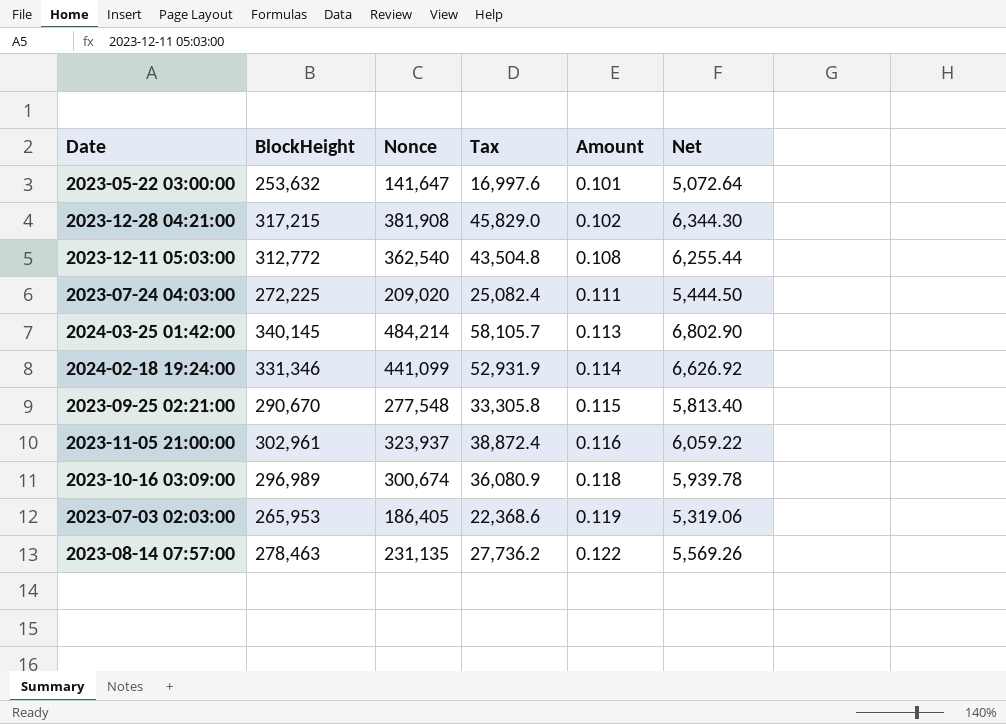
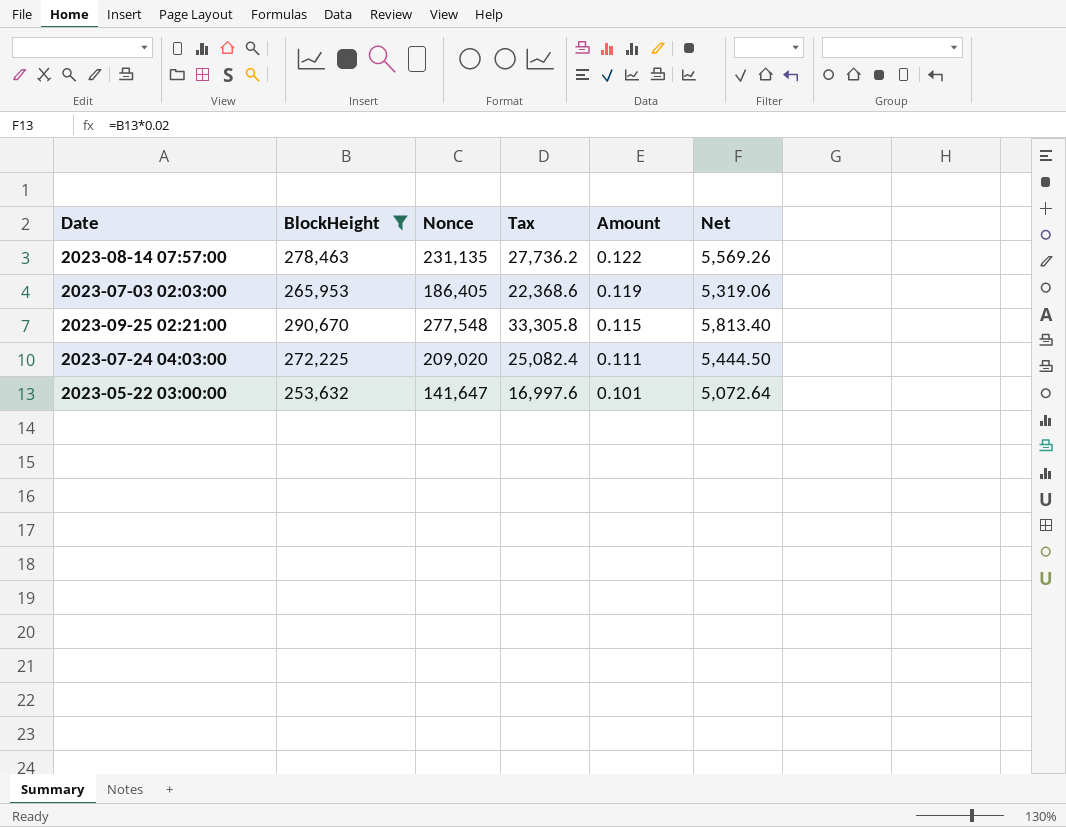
filter: none -> BlockHeight <= 290,670
row order: Amount ascending -> Amount descending

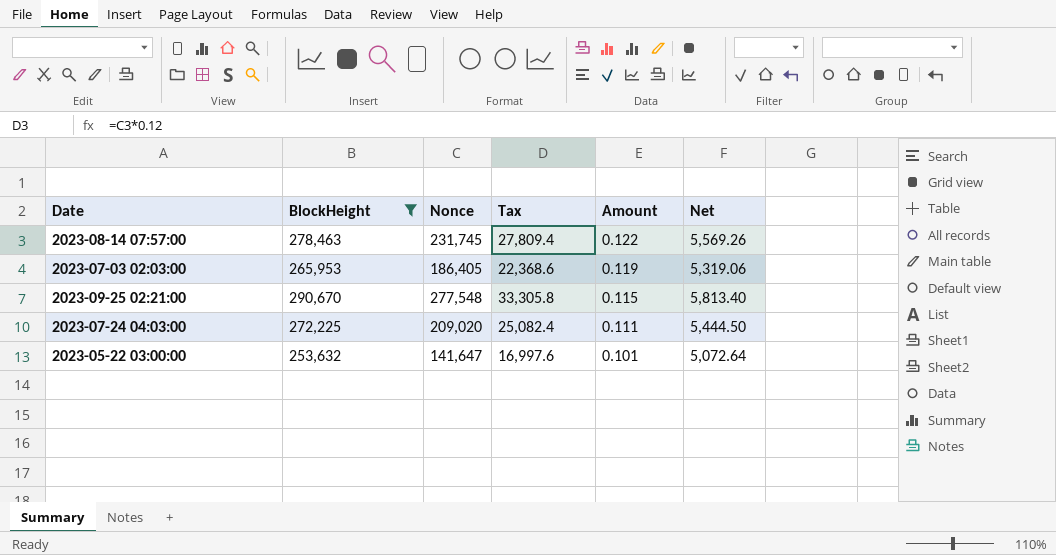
2023-08-14 07:57:00 | Nonce: 231,135 -> 231,745
2023-08-14 07:57:00 | Tax: 27,736.2 -> 27,809.4

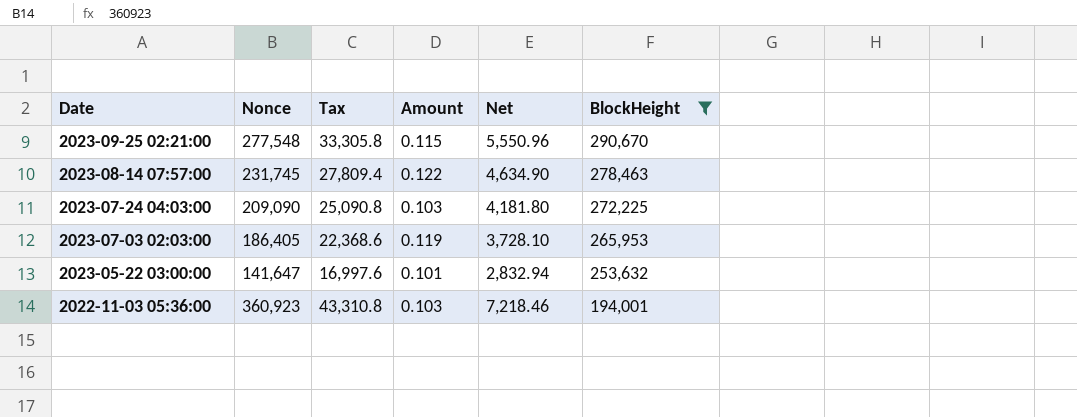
row order: Amount descending -> Date descending
column Net | formula: [BlockHeight] * 0.02 -> [Nonce] * 0.02
column BlockHeight | position: 2 -> 6
2023-07-24 04:03:00 | Nonce: 209,020 -> 209,090
2023-07-24 04:03:00 | Tax: 25,082.4 -> 25,090.8
2023-07-24 04:03:00 | Amount: 0.111 -> 0.103
row 2022-11-03 05:36:00: none -> 360,923 | 43,310.8 | 0.103 | 7,218.46 | 194,001

